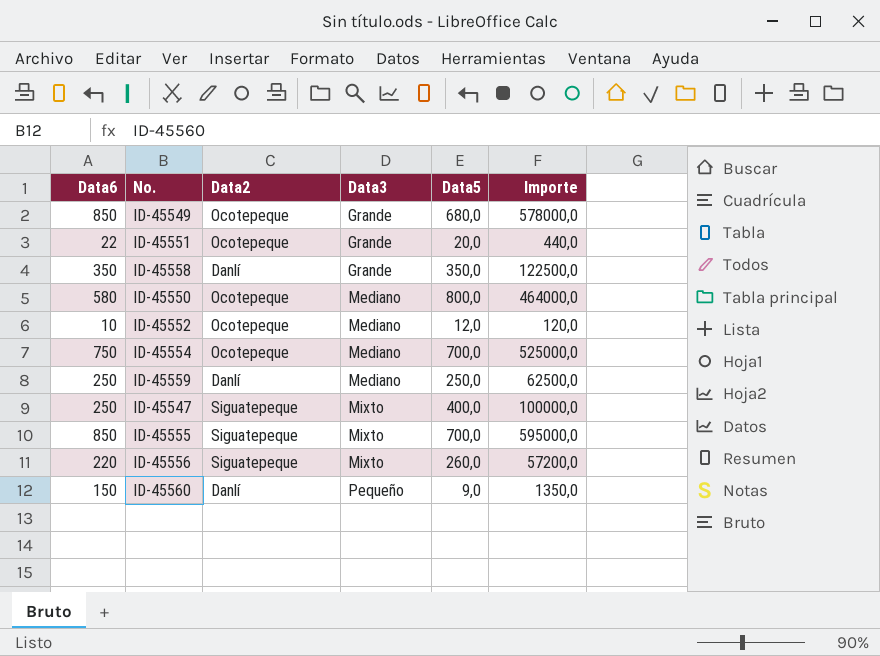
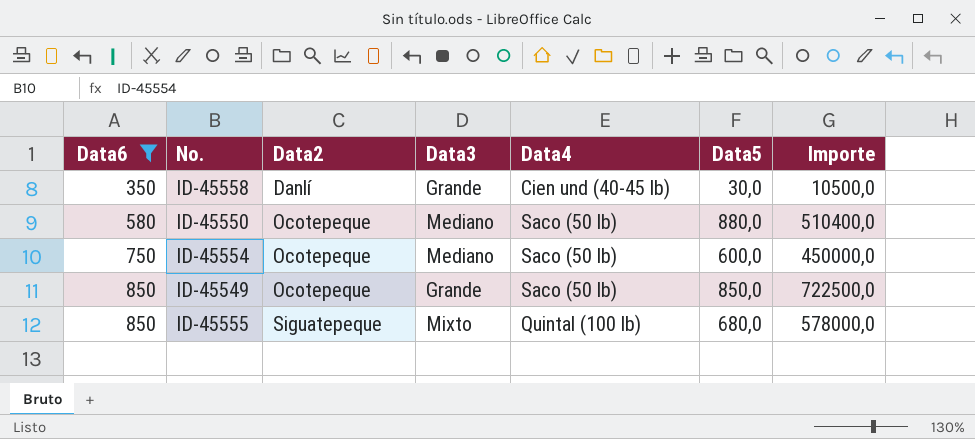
filter: none -> Data6 >= 350
row order: Data3 ascending -> Data6 ascending
column Data4 | position: none -> 5
ID-45558 | Data5: 350,0 -> 30,0
ID-45558 | Importe: 122500,0 -> 10500,0
ID-45550 | Data5: 800,0 -> 880,0
ID-45550 | Importe: 464000,0 -> 510400,0
ID-45554 | Data5: 700,0 -> 600,0
ID-45554 | Importe: 525000,0 -> 450000,0
ID-45549 | Data5: 680,0 -> 850,0
ID-45549 | Importe: 578000,0 -> 722500,0
ID-45555 | Data5: 700,0 -> 680,0
ID-45555 | Importe: 595000,0 -> 578000,0

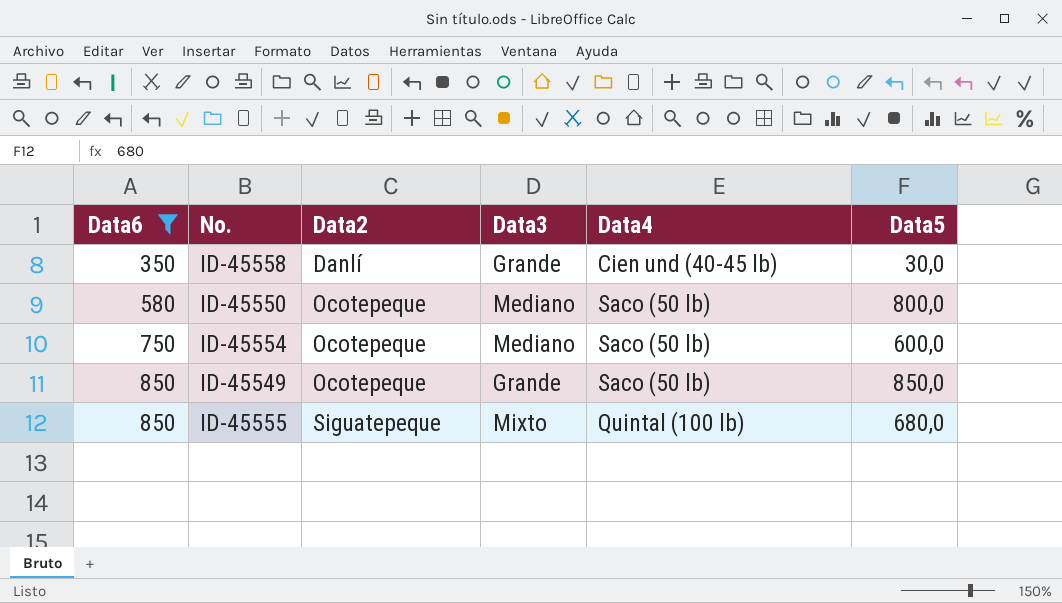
column Importe | formula: [Data6] * [Data5] -> none
ID-45550 | Data5: 880,0 -> 800,0

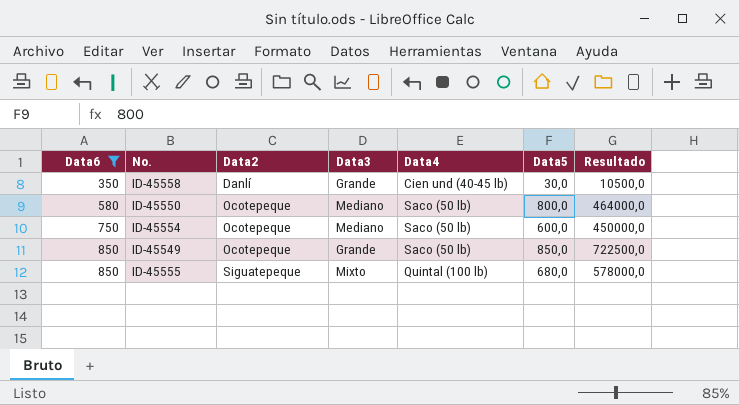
column Resultado | formula: none -> [Data6] * [Data5]

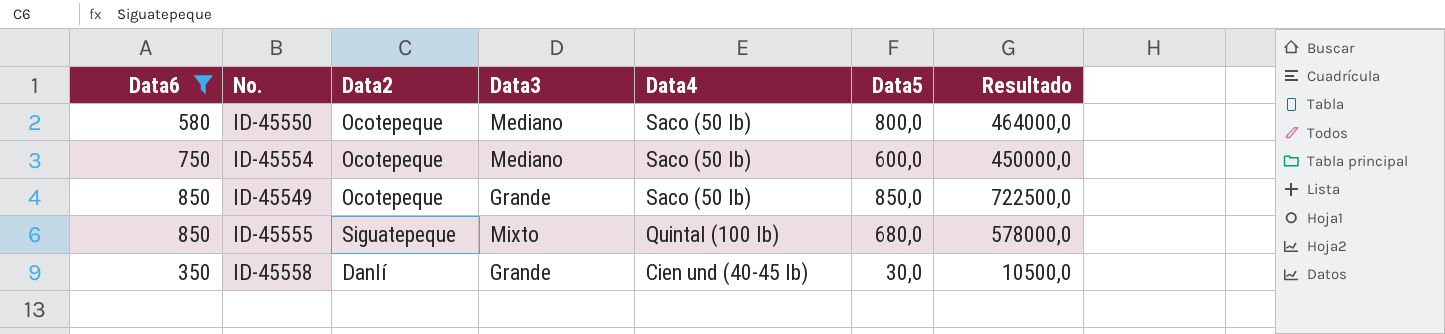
row order: Data6 ascending -> Data4 descending

